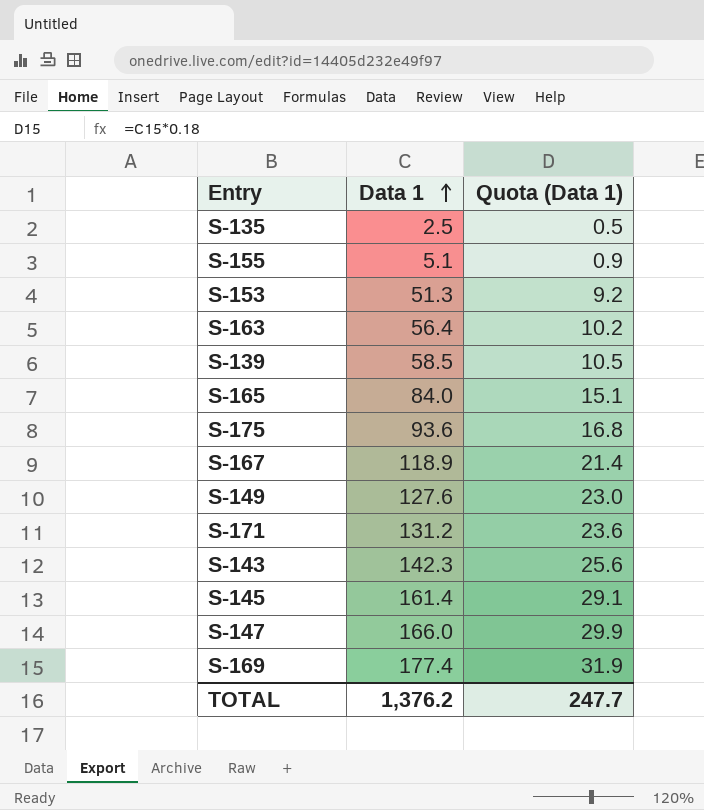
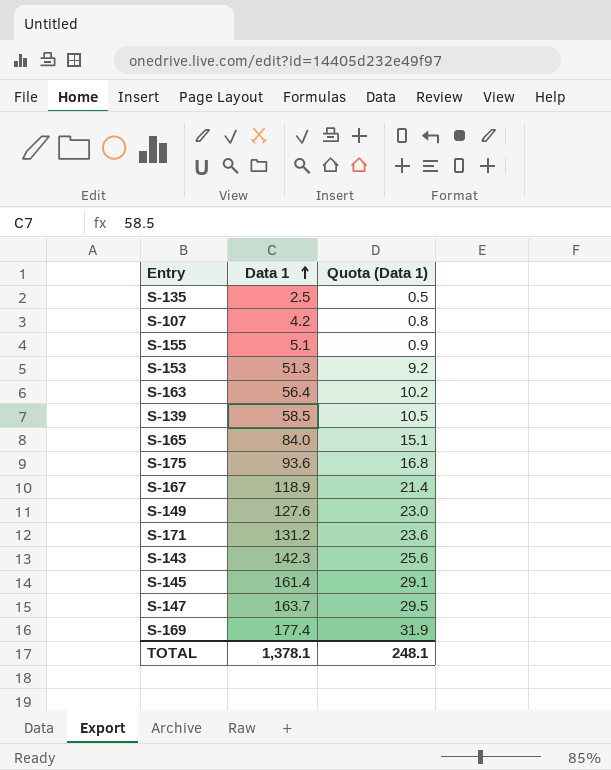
row S-107: none -> 4.2 | 0.8
S-147 | Data 1: 166.0 -> 163.7
S-147 | Quota (Data 1): 29.9 -> 29.5
TOTAL | Data 1: 1,376.2 -> 1,378.1
TOTAL | Quota (Data 1): 247.7 -> 248.1

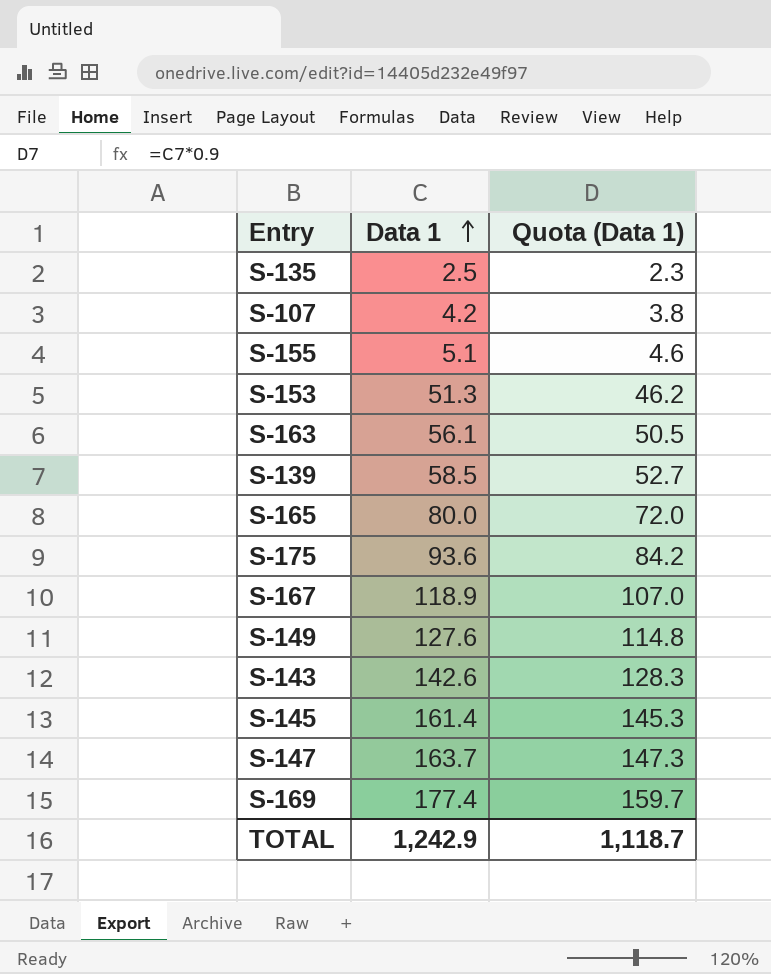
column Quota (Data 1) | formula: [Data 1] * 0.18 -> [Data 1] * 0.9
row S-171: 131.2 | 23.6 -> none
S-163 | Data 1: 56.4 -> 56.1
S-165 | Data 1: 84.0 -> 80.0
S-143 | Data 1: 142.3 -> 142.6
TOTAL | Data 1: 1,378.1 -> 1,242.9
TOTAL | Quota (Data 1): 248.1 -> 1,118.7

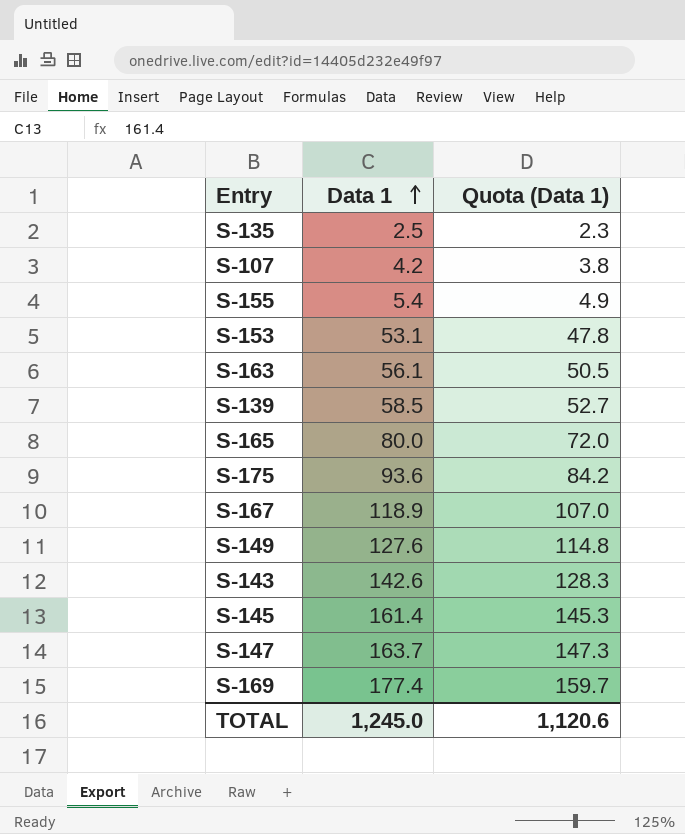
S-155 | Data 1: 5.1 -> 5.4
S-155 | Quota (Data 1): 4.6 -> 4.9
S-153 | Data 1: 51.3 -> 53.1
S-153 | Quota (Data 1): 46.2 -> 47.8
TOTAL | Data 1: 1,242.9 -> 1,245.0
TOTAL | Quota (Data 1): 1,118.7 -> 1,120.6

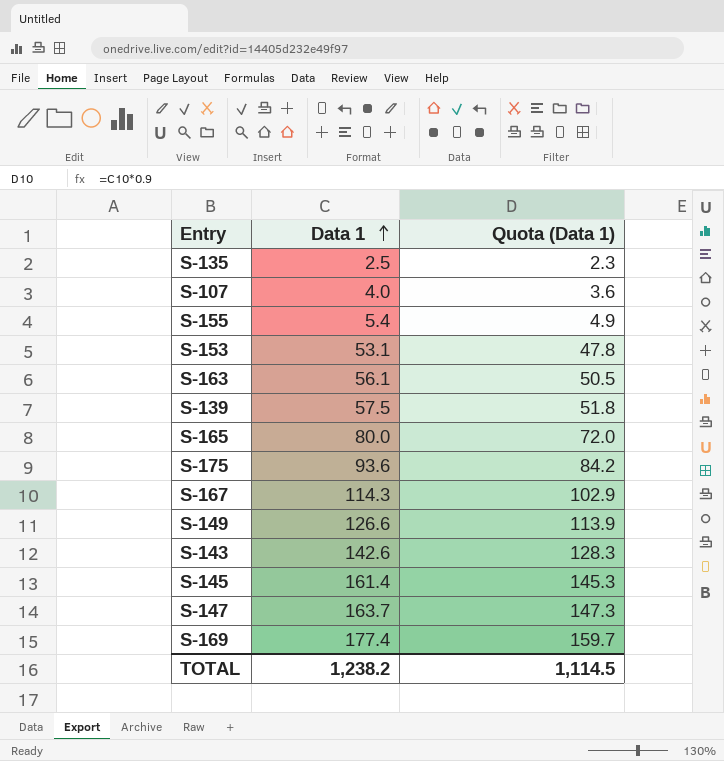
S-107 | Data 1: 4.2 -> 4.0
S-107 | Quota (Data 1): 3.8 -> 3.6
S-139 | Data 1: 58.5 -> 57.5
S-139 | Quota (Data 1): 52.7 -> 51.8
S-167 | Data 1: 118.9 -> 114.3
S-167 | Quota (Data 1): 107.0 -> 102.9
S-149 | Data 1: 127.6 -> 126.6
S-149 | Quota (Data 1): 114.8 -> 113.9
TOTAL | Data 1: 1,245.0 -> 1,238.2
TOTAL | Quota (Data 1): 1,120.6 -> 1,114.5

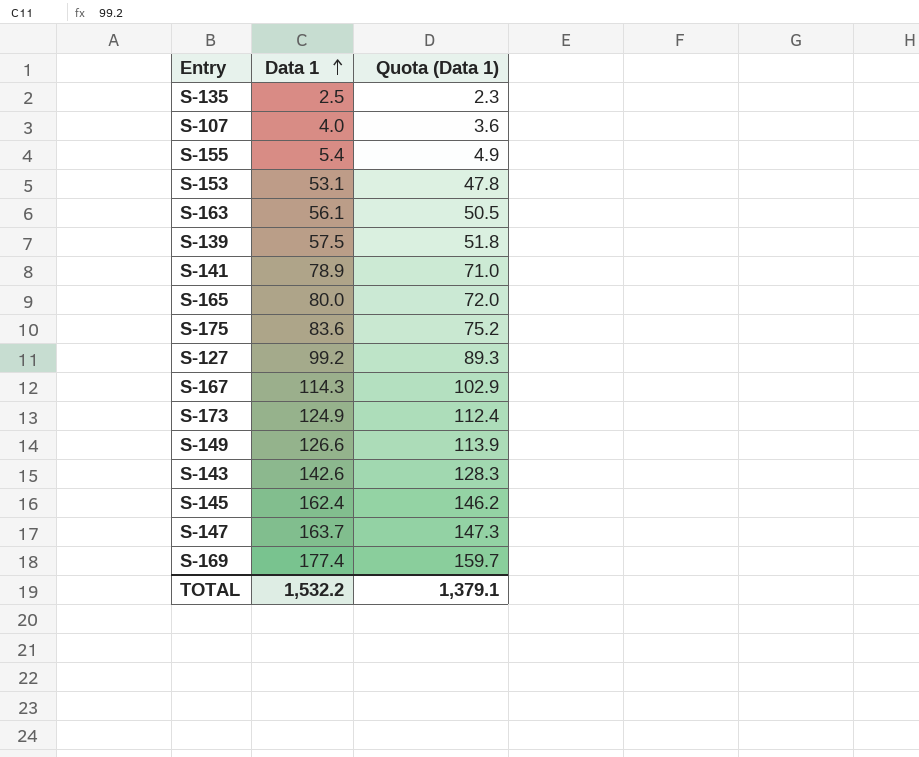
row S-141: none -> 78.9 | 71.0
S-175 | Data 1: 93.6 -> 83.6
S-175 | Quota (Data 1): 84.2 -> 75.2
row S-127: none -> 99.2 | 89.3
row S-173: none -> 124.9 | 112.4
S-145 | Data 1: 161.4 -> 162.4
S-145 | Quota (Data 1): 145.3 -> 146.2
TOTAL | Data 1: 1,238.2 -> 1,532.2
TOTAL | Quota (Data 1): 1,114.5 -> 1,379.1

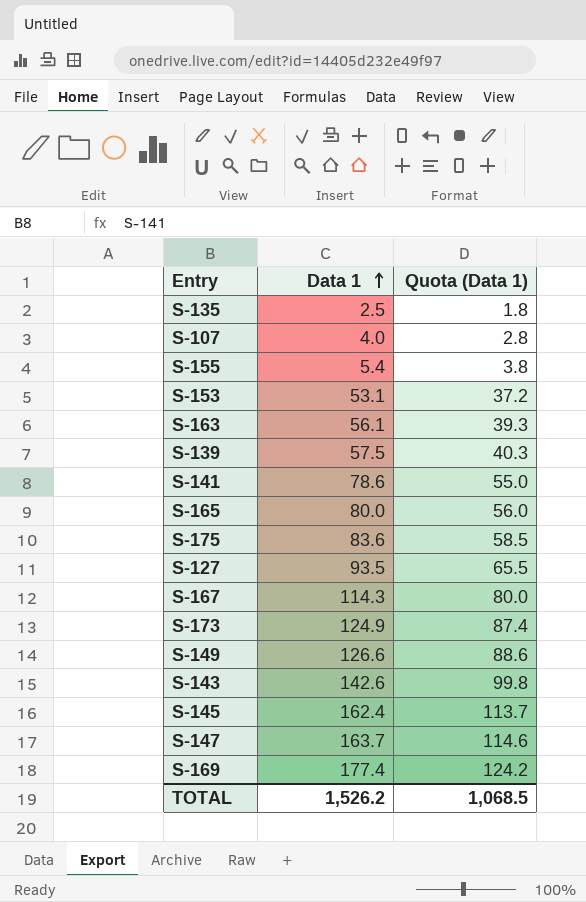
column Quota (Data 1) | formula: [Data 1] * 0.9 -> [Data 1] * 0.7
S-141 | Data 1: 78.9 -> 78.6
S-127 | Data 1: 99.2 -> 93.5
TOTAL | Data 1: 1,532.2 -> 1,526.2
TOTAL | Quota (Data 1): 1,379.1 -> 1,068.5

